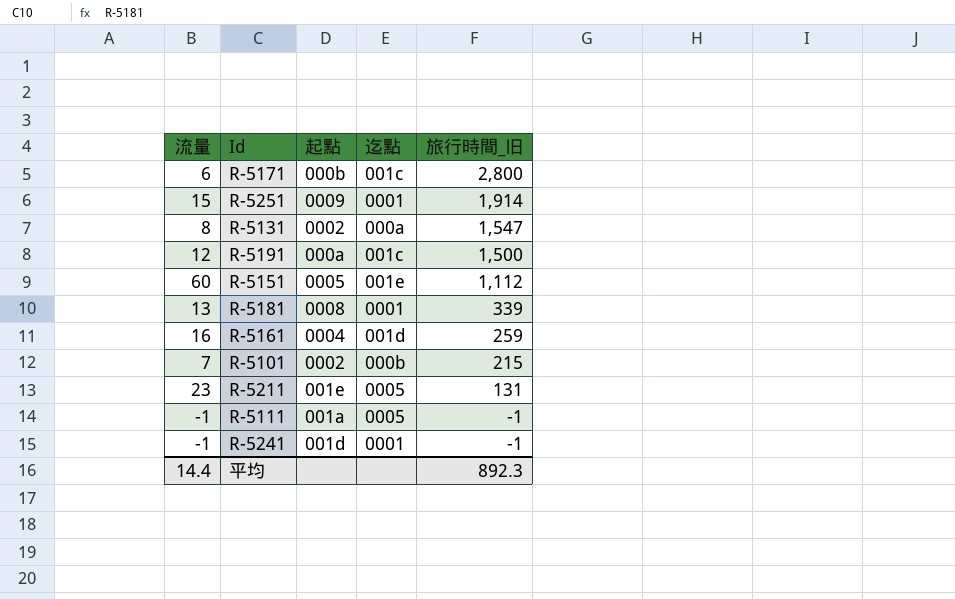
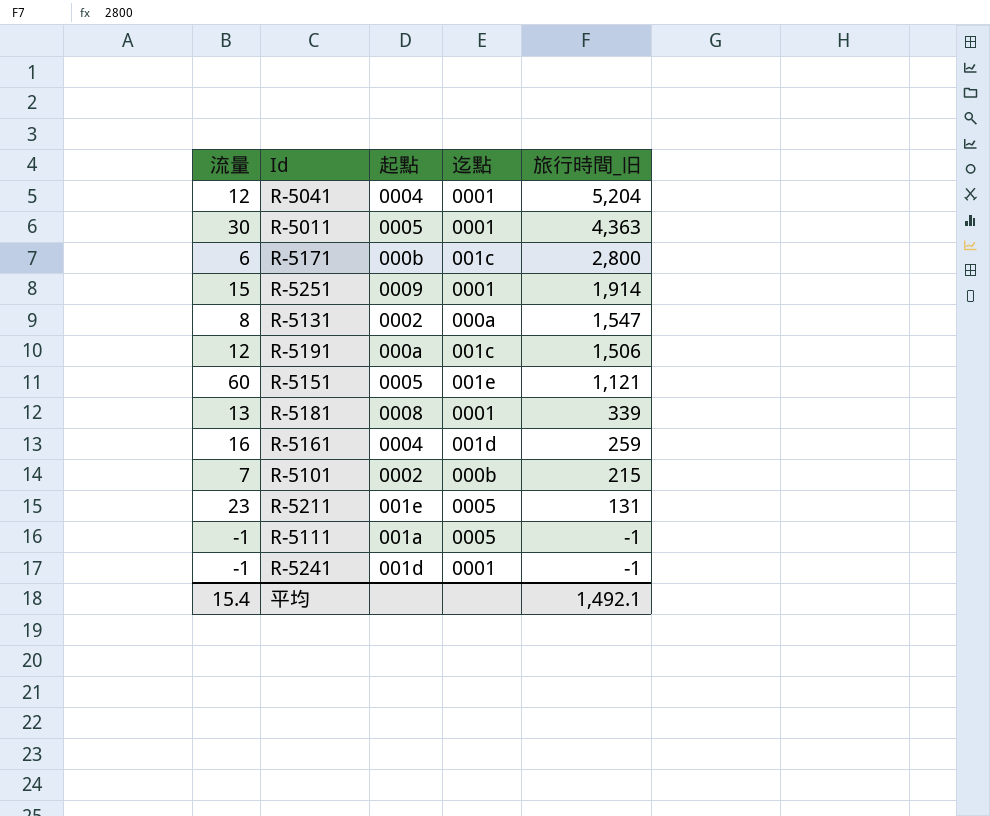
row R-5041: none -> 12 | 0004 | 0001 | 5,204
row R-5011: none -> 30 | 0005 | 0001 | 4,363
R-5191 | 旅行時間_旧: 1,500 -> 1,506
R-5151 | 旅行時間_旧: 1,112 -> 1,121
平均 | 流量: 14.4 -> 15.4
平均 | 旅行時間_旧: 892.3 -> 1,492.1

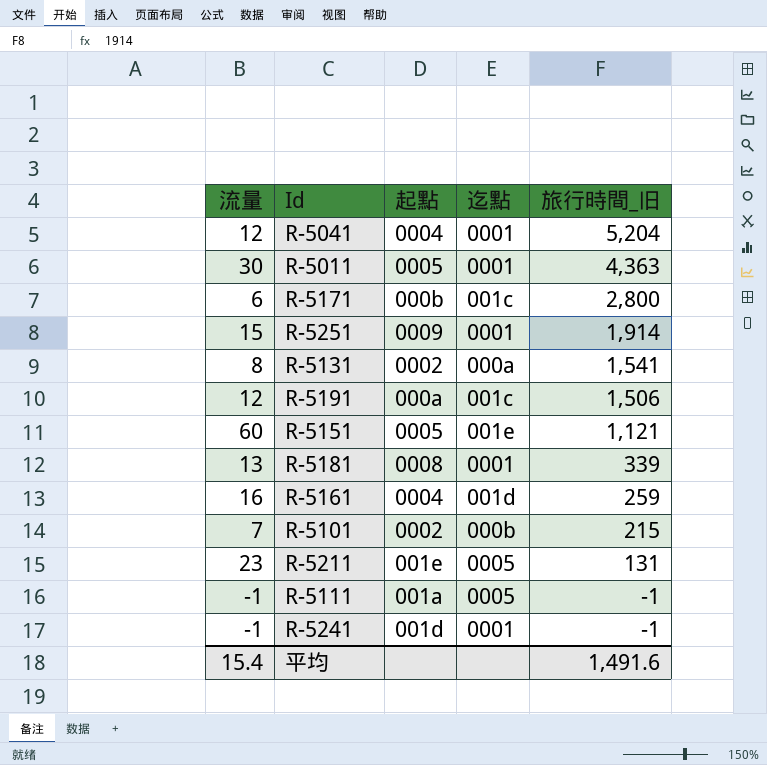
R-5131 | 旅行時間_旧: 1,547 -> 1,541
平均 | 旅行時間_旧: 1,492.1 -> 1,491.6

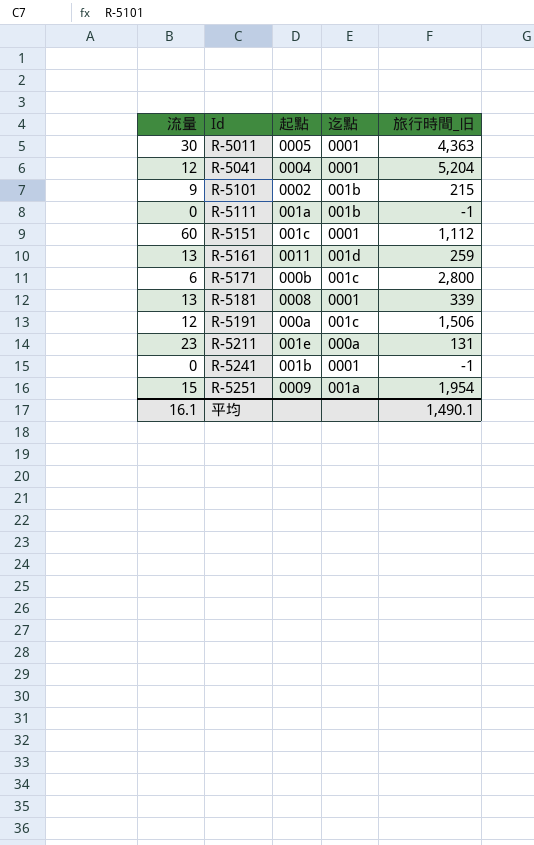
row order: 旅行時間_旧 descending -> Id ascending
row R-5131: 8 | 0002 | 000a | 1,541 -> none
R-5101 | 流量: 7 -> 9
R-5101 | 迄點: 000b -> 001b
R-5111 | 流量: -1 -> 0
R-5111 | 迄點: 0005 -> 001b
R-5151 | 起點: 0005 -> 001c
R-5151 | 迄點: 001e -> 0001
R-5151 | 旅行時間_旧: 1,121 -> 1,112
R-5161 | 流量: 16 -> 13
R-5161 | 起點: 0004 -> 0011
R-5211 | 迄點: 0005 -> 000a
R-5241 | 流量: -1 -> 0
R-5241 | 起點: 001d -> 001b
R-5251 | 迄點: 0001 -> 001a
R-5251 | 旅行時間_旧: 1,914 -> 1,954
平均 | 流量: 15.4 -> 16.1
平均 | 旅行時間_旧: 1,491.6 -> 1,490.1

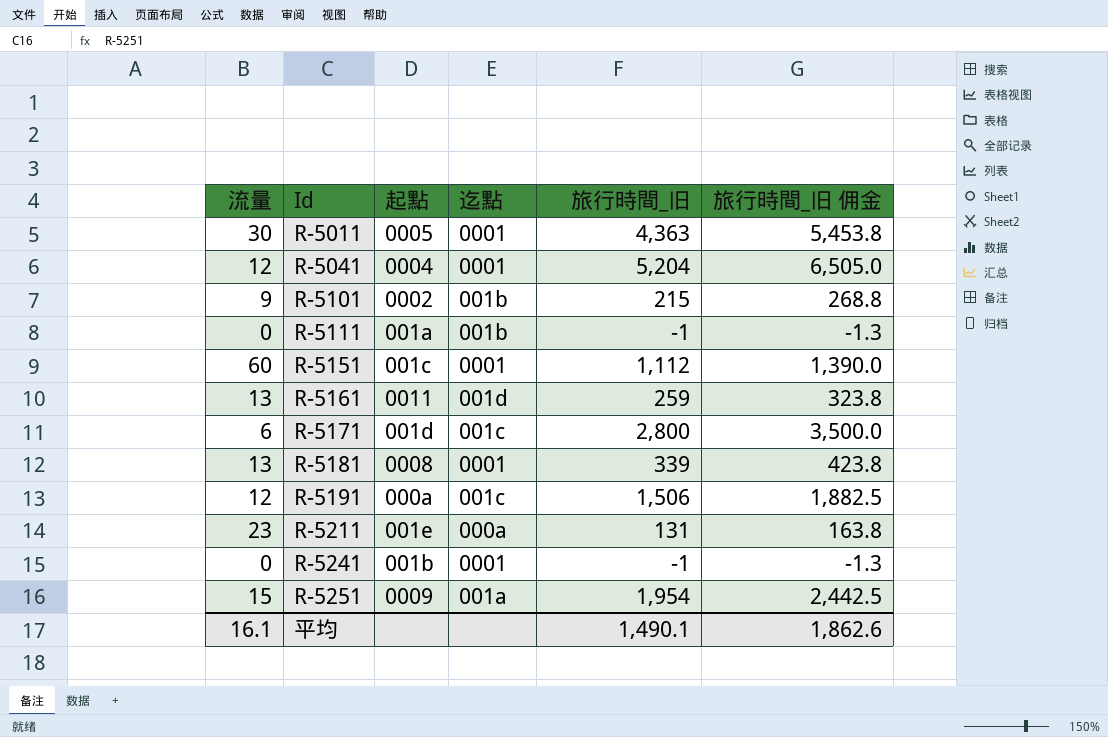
column 旅行時間_旧 佣金 | formula: none -> [旅行時間_旧] * 1.25
R-5171 | 起點: 000b -> 001d

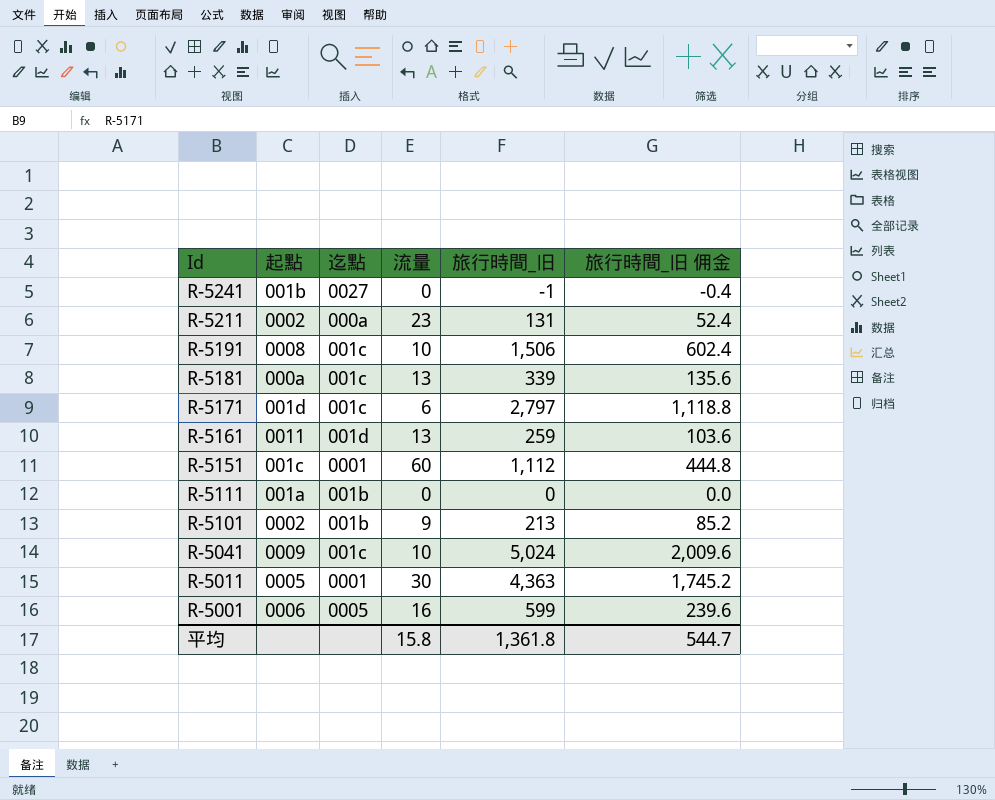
row order: Id ascending -> Id descending
column 流量 | position: 1 -> 4
column 旅行時間_旧 佣金 | formula: [旅行時間_旧] * 1.25 -> [旅行時間_旧] * 0.4
row R-5251: 15 | 0009 | 001a | 1,954 | 2,442.5 -> none
R-5241 | 迄點: 0001 -> 0027
R-5211 | 起點: 001e -> 0002
R-5191 | 起點: 000a -> 0008
R-5191 | 流量: 12 -> 10
R-5181 | 起點: 0008 -> 000a
R-5181 | 迄點: 0001 -> 001c
R-5171 | 旅行時間_旧: 2,800 -> 2,797
R-5111 | 旅行時間_旧: -1 -> 0
R-5101 | 旅行時間_旧: 215 -> 213
R-5041 | 起點: 0004 -> 0009
R-5041 | 迄點: 0001 -> 001c
R-5041 | 流量: 12 -> 10
R-5041 | 旅行時間_旧: 5,204 -> 5,024
row R-5001: none -> 0006 | 0005 | 16 | 599 | 239.6
平均 | 流量: 16.1 -> 15.8
平均 | 旅行時間_旧: 1,490.1 -> 1,361.8
平均 | 旅行時間_旧 佣金: 1,862.6 -> 544.7

